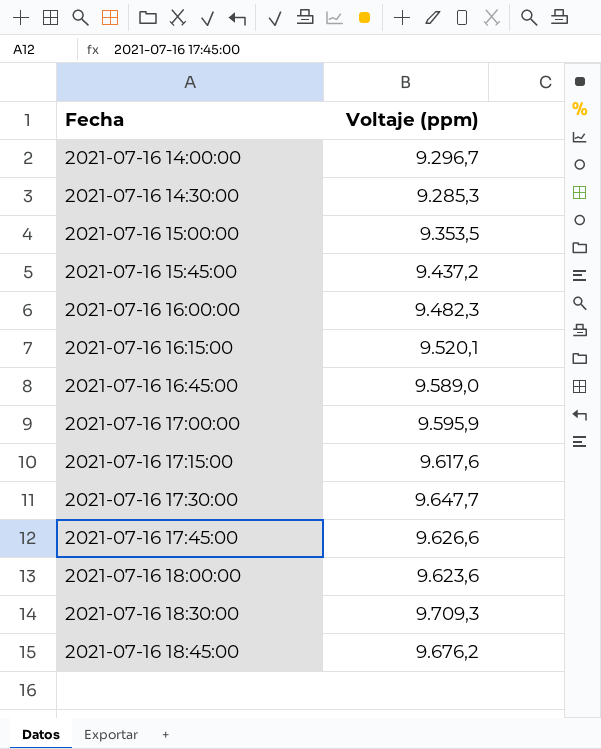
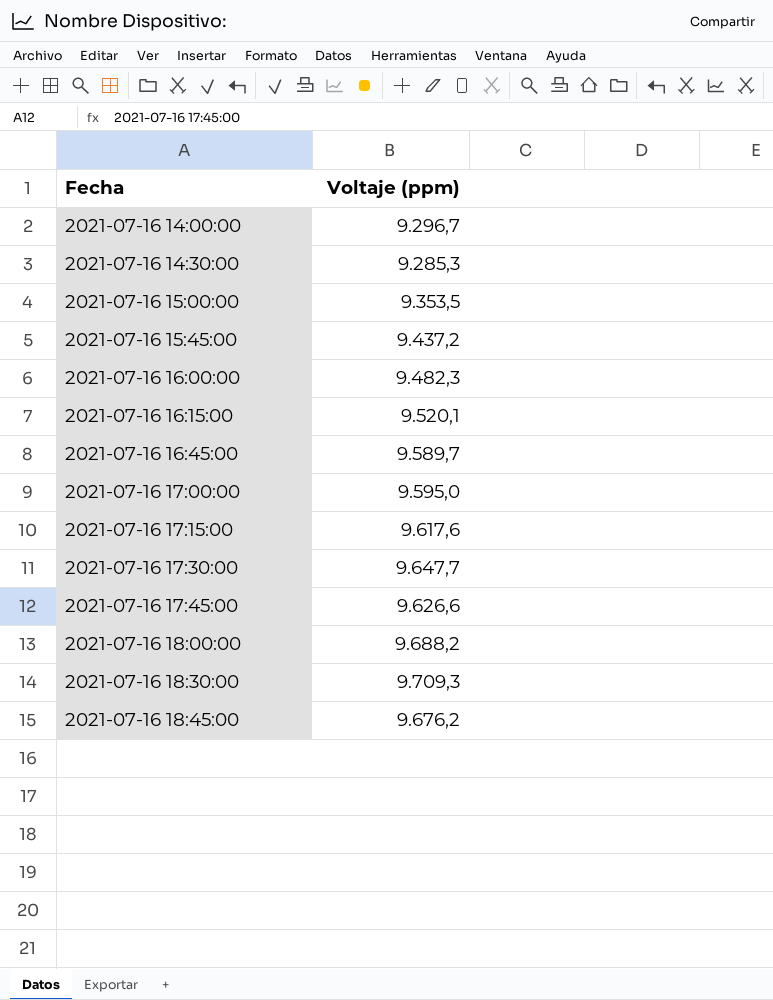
2021-07-16 16:45:00 | Voltaje (ppm): 9.589,0 -> 9.589,7
2021-07-16 17:00:00 | Voltaje (ppm): 9.595,9 -> 9.595,0
2021-07-16 18:00:00 | Voltaje (ppm): 9.623,6 -> 9.688,2

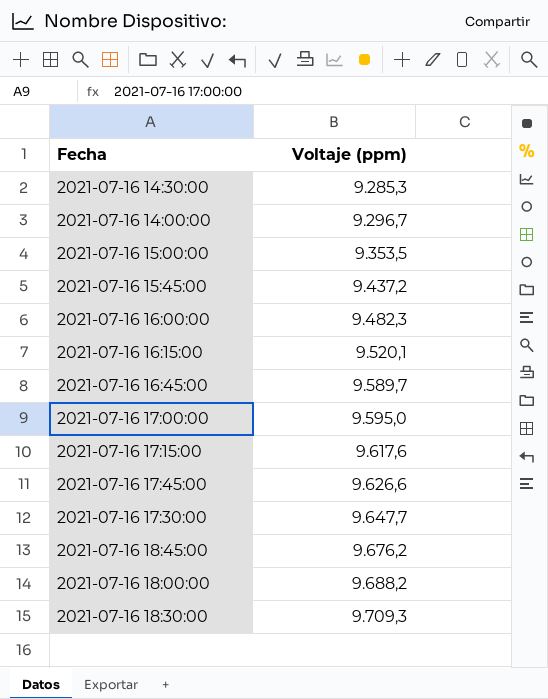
row order: Fecha ascending -> Voltaje (ppm) ascending

